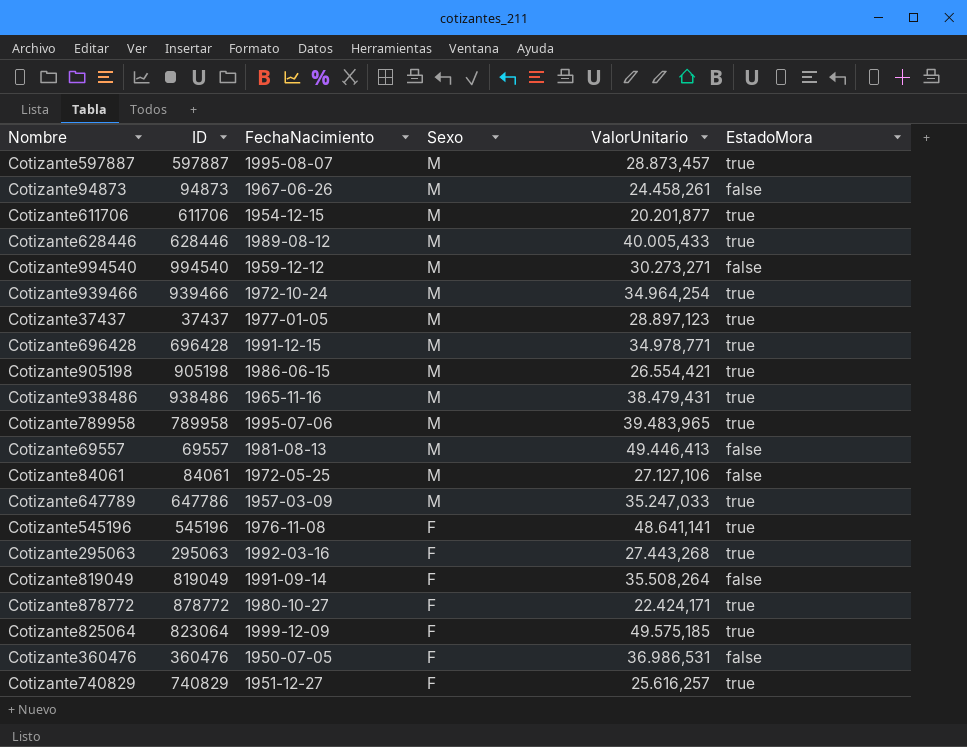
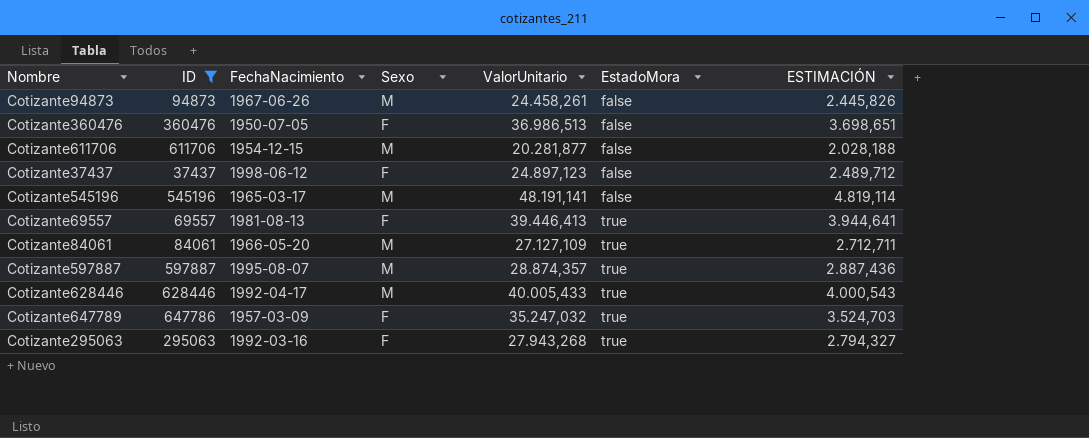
filter: none -> ID <= 647786
row order: Sexo descending -> EstadoMora ascending
column ESTIMACIÓN | formula: none -> [ValorUnitario] * 0,1
Cotizante360476 | ValorUnitario: 36.986,531 -> 36.986,513
Cotizante611706 | ValorUnitario: 20.201,877 -> 20.281,877
Cotizante611706 | EstadoMora: true -> false
Cotizante37437 | FechaNacimiento: 1977-01-05 -> 1998-06-12
Cotizante37437 | Sexo: M -> F
Cotizante37437 | ValorUnitario: 28.897,123 -> 24.897,123
Cotizante37437 | EstadoMora: true -> false
Cotizante545196 | FechaNacimiento: 1976-11-08 -> 1965-03-17
Cotizante545196 | Sexo: F -> M
Cotizante545196 | ValorUnitario: 48.641,141 -> 48.191,141
Cotizante545196 | EstadoMora: true -> false
Cotizante69557 | Sexo: M -> F
Cotizante69557 | ValorUnitario: 49.446,413 -> 39.446,413
Cotizante69557 | EstadoMora: false -> true
Cotizante84061 | FechaNacimiento: 1972-05-25 -> 1966-05-20
Cotizante84061 | ValorUnitario: 27.127,106 -> 27.127,109
Cotizante84061 | EstadoMora: false -> true
Cotizante597887 | ValorUnitario: 28.873,457 -> 28.874,357
Cotizante628446 | FechaNacimiento: 1989-08-12 -> 1992-04-17
Cotizante647789 | Sexo: M -> F
Cotizante647789 | ValorUnitario: 35.247,033 -> 35.247,032
Cotizante295063 | ValorUnitario: 27.443,268 -> 27.943,268

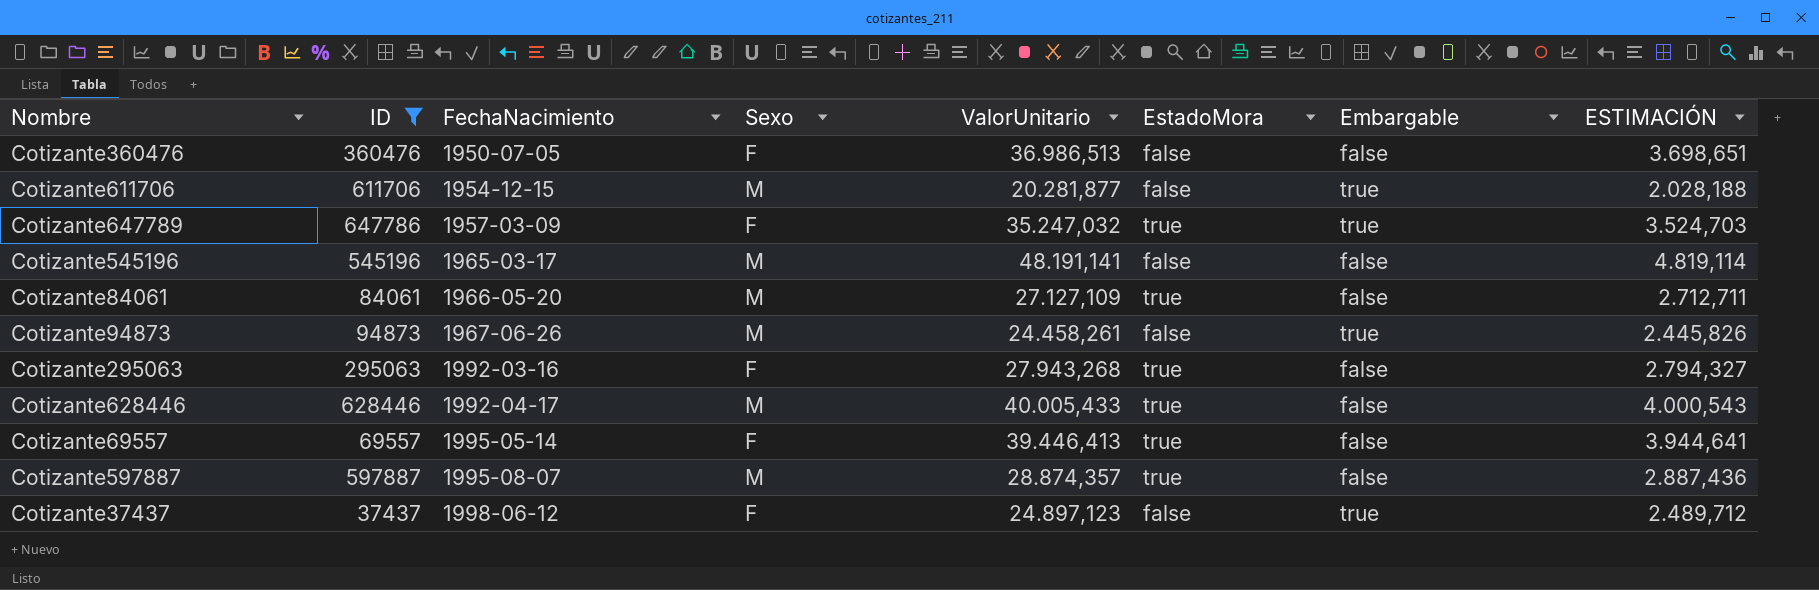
row order: EstadoMora ascending -> FechaNacimiento ascending
column Embargable | position: none -> 7
Cotizante69557 | FechaNacimiento: 1981-08-13 -> 1995-05-14

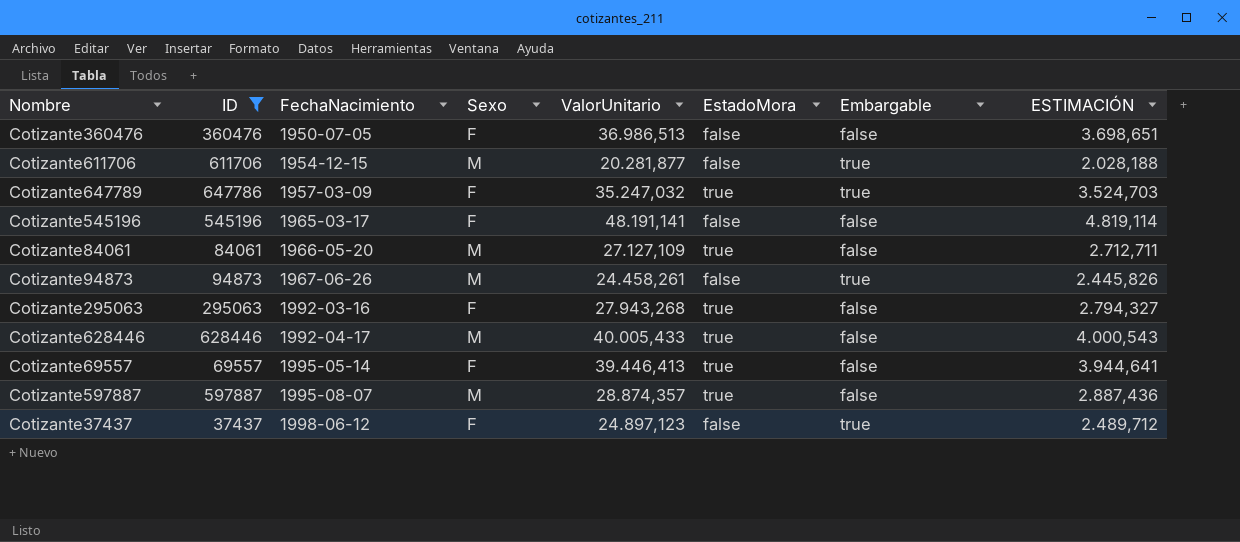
Cotizante545196 | Sexo: M -> F

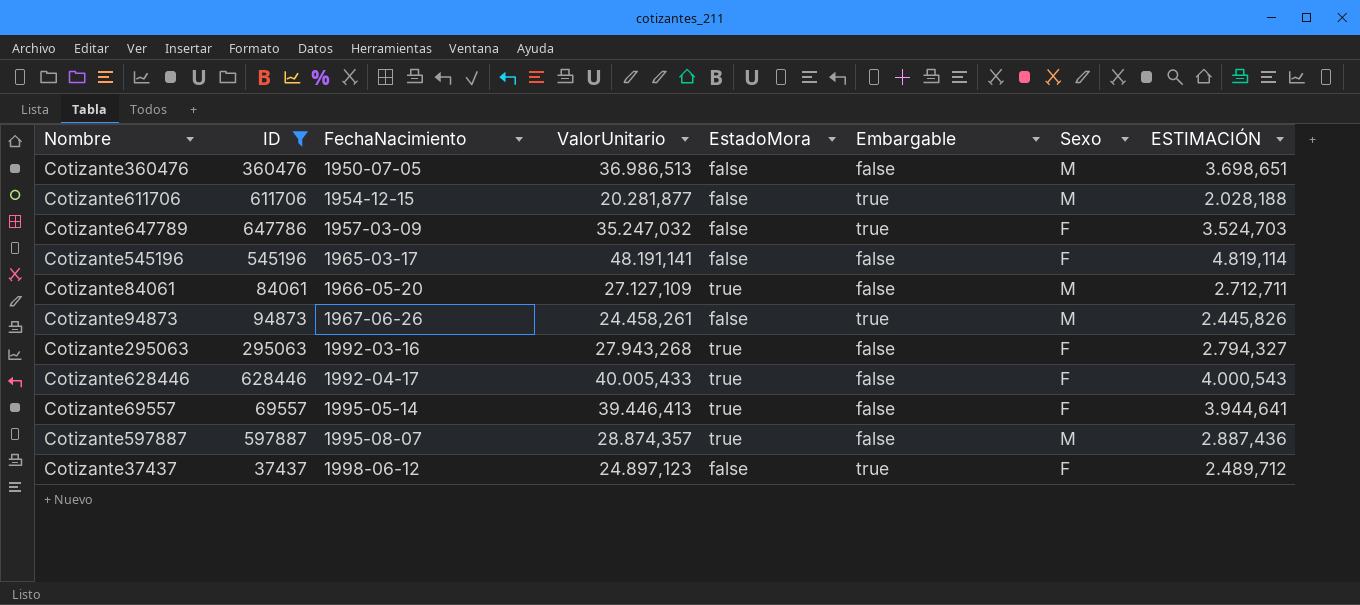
column Sexo | position: 4 -> 7
Cotizante360476 | Sexo: F -> M
Cotizante647789 | EstadoMora: true -> false
Cotizante628446 | Sexo: M -> F

